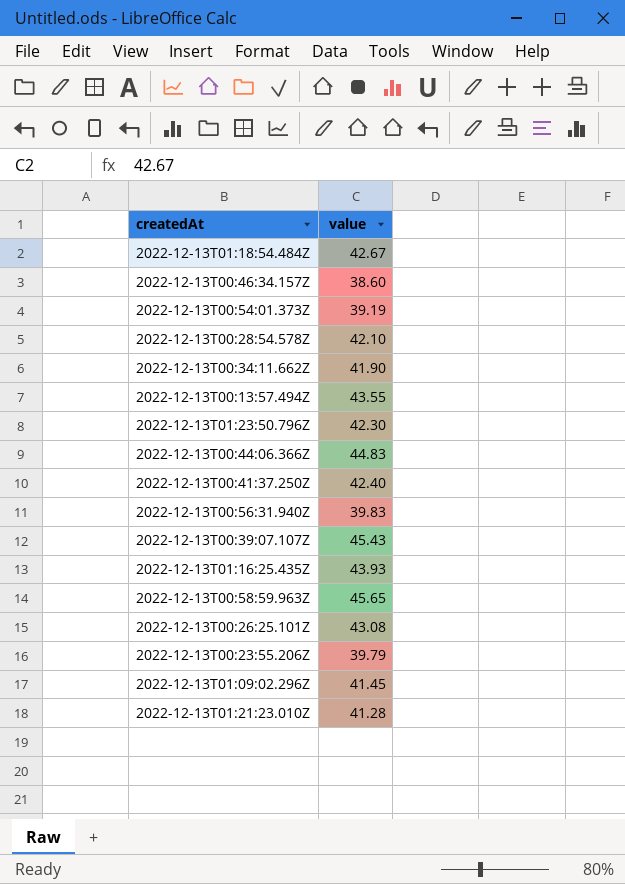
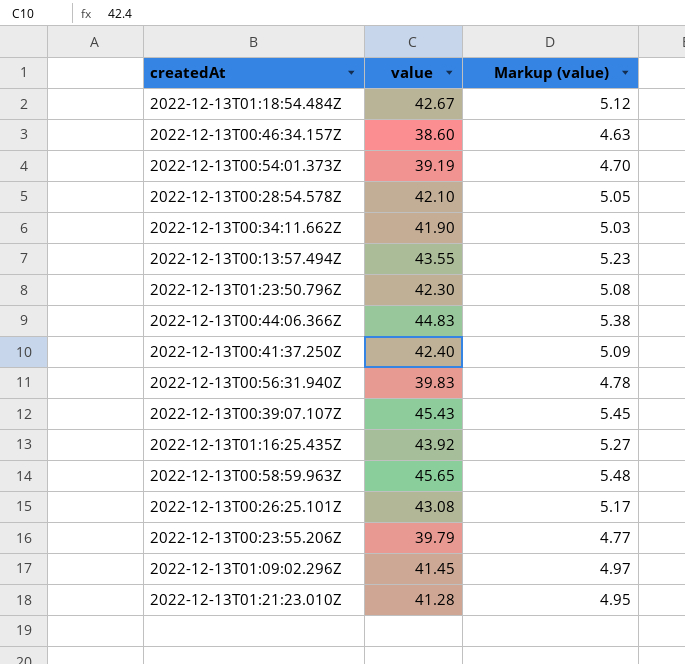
column Markup (value) | formula: none -> [value] * 0.12
2022-12-13T01:16:25.435Z | value: 43.93 -> 43.92

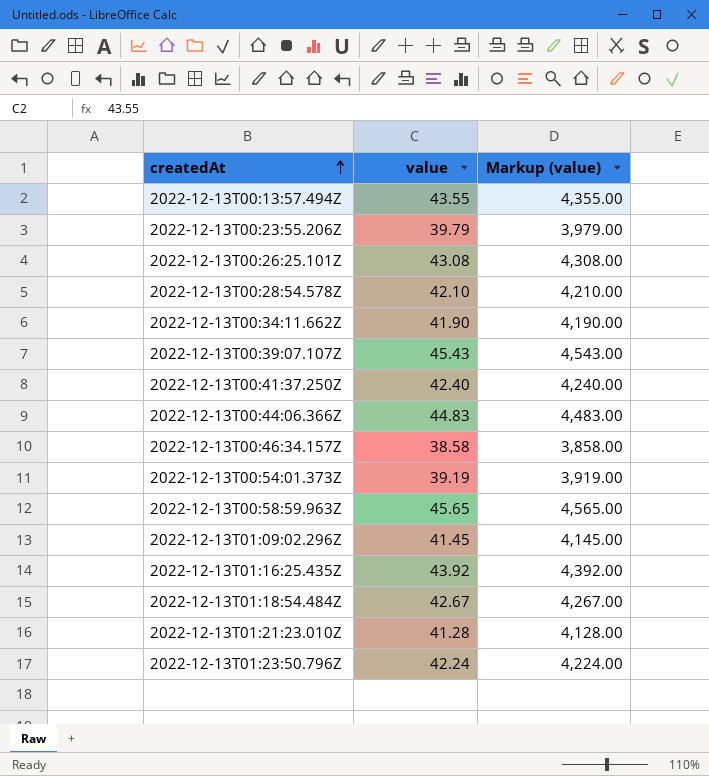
row order: none -> createdAt ascending
column Markup (value) | formula: [value] * 0.12 -> [value] * 100
row 2022-12-13T00:56:31.940Z: 39.83 | 4.78 -> none
2022-12-13T00:46:34.157Z | value: 38.60 -> 38.58
2022-12-13T01:23:50.796Z | value: 42.30 -> 42.24

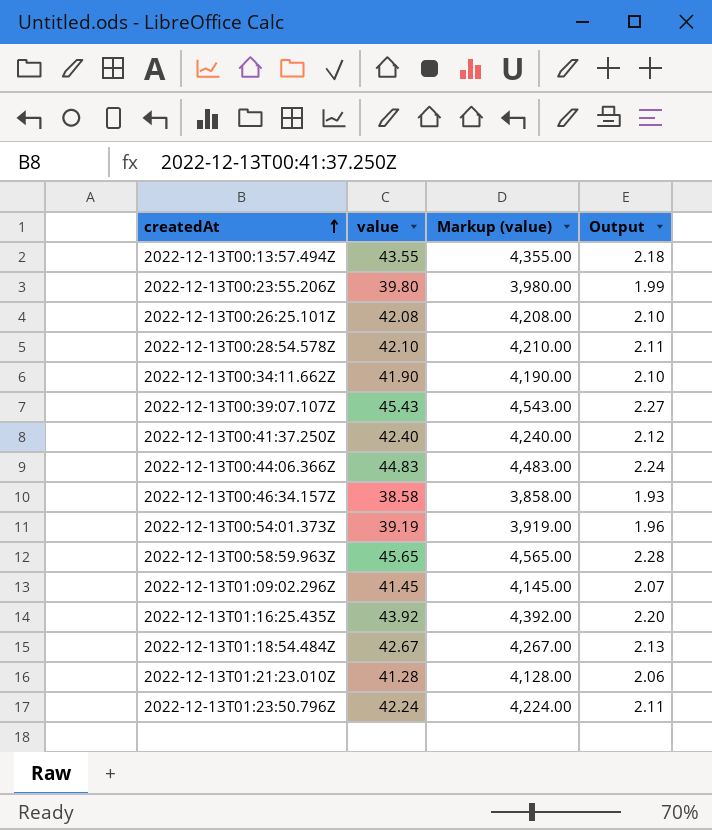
column Output | formula: none -> [value] * 0.05
2022-12-13T00:23:55.206Z | value: 39.79 -> 39.80
2022-12-13T00:23:55.206Z | Markup (value): 3,979.00 -> 3,980.00
2022-12-13T00:26:25.101Z | value: 43.08 -> 42.08
2022-12-13T00:26:25.101Z | Markup (value): 4,308.00 -> 4,208.00

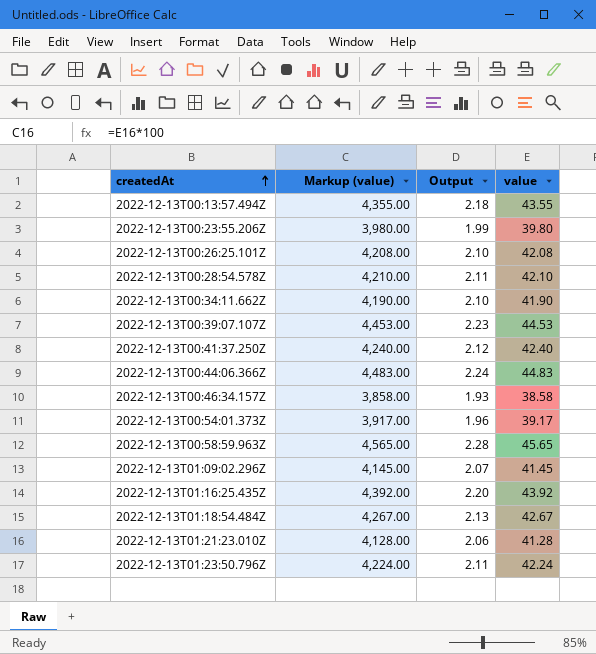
column value | position: 2 -> 4
2022-12-13T00:39:07.107Z | Markup (value): 4,543.00 -> 4,453.00
2022-12-13T00:39:07.107Z | Output: 2.27 -> 2.23
2022-12-13T00:39:07.107Z | value: 45.43 -> 44.53
2022-12-13T00:54:01.373Z | Markup (value): 3,919.00 -> 3,917.00
2022-12-13T00:54:01.373Z | value: 39.19 -> 39.17

